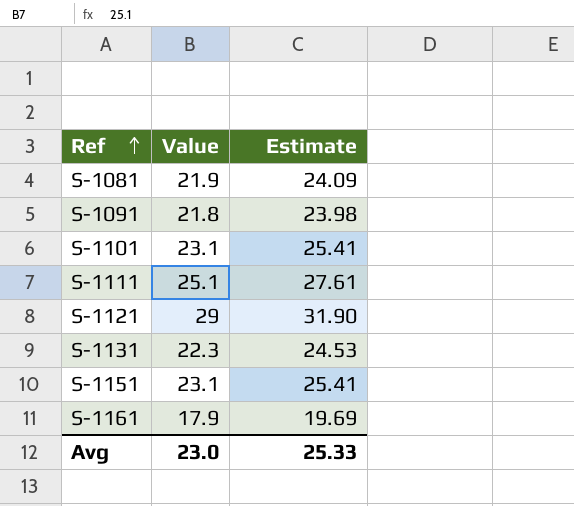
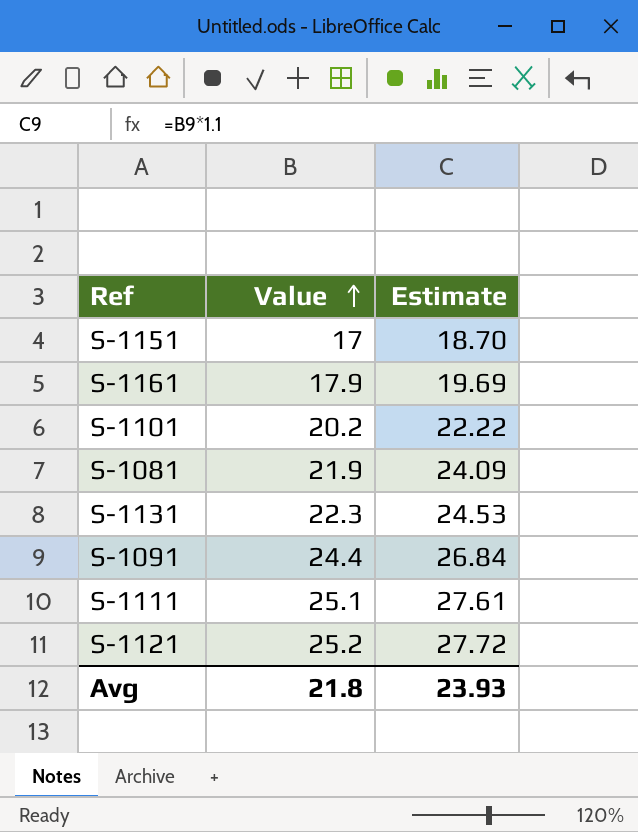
row order: Ref ascending -> Value ascending
S-1151 | Value: 23.1 -> 17
S-1151 | Estimate: 25.41 -> 18.70
S-1101 | Value: 23.1 -> 20.2
S-1101 | Estimate: 25.41 -> 22.22
S-1091 | Value: 21.8 -> 24.4
S-1091 | Estimate: 23.98 -> 26.84
S-1121 | Value: 29 -> 25.2
S-1121 | Estimate: 31.90 -> 27.72
Avg | Value: 23.0 -> 21.8
Avg | Estimate: 25.33 -> 23.93

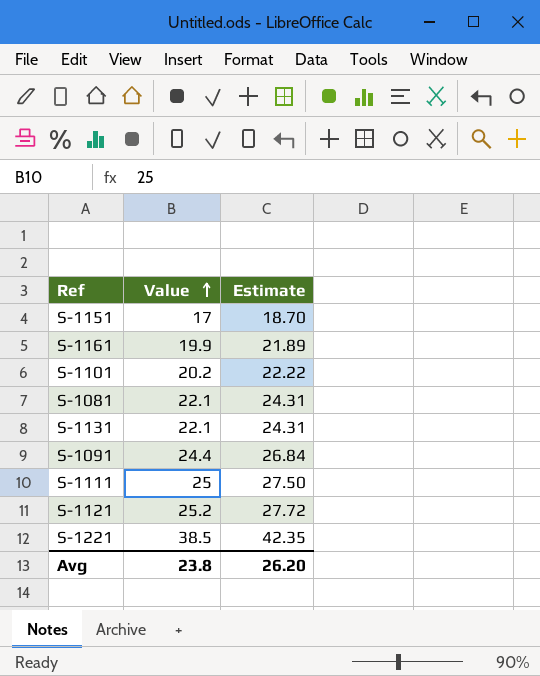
S-1161 | Value: 17.9 -> 19.9
S-1161 | Estimate: 19.69 -> 21.89
S-1081 | Value: 21.9 -> 22.1
S-1081 | Estimate: 24.09 -> 24.31
S-1131 | Value: 22.3 -> 22.1
S-1131 | Estimate: 24.53 -> 24.31
S-1111 | Value: 25.1 -> 25
S-1111 | Estimate: 27.61 -> 27.50
row S-1221: none -> 38.5 | 42.35
Avg | Value: 21.8 -> 23.8
Avg | Estimate: 23.93 -> 26.20

